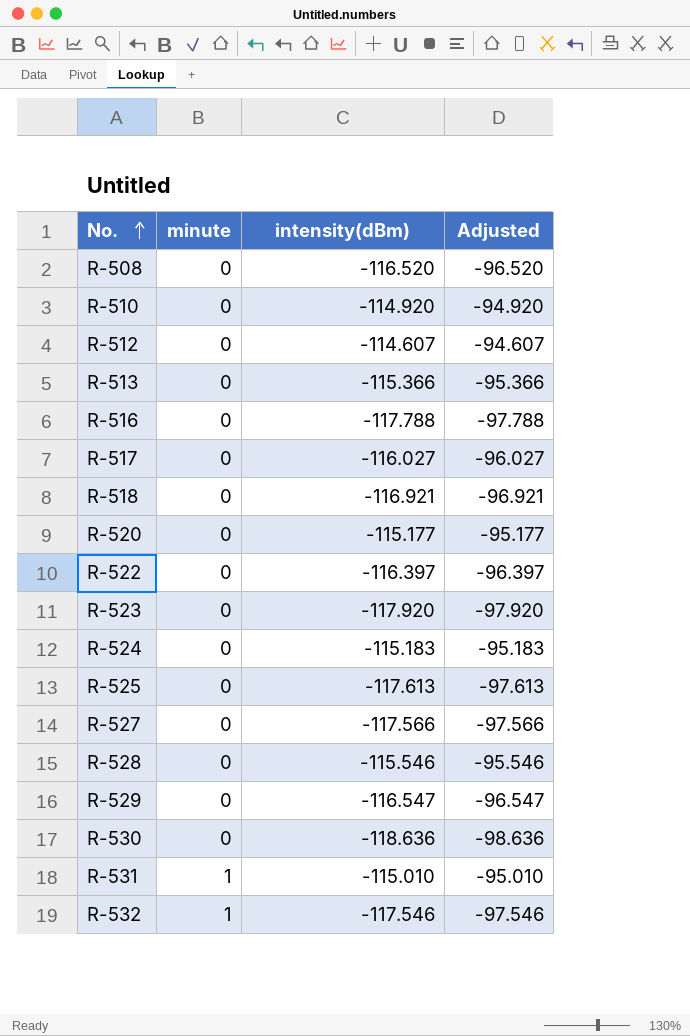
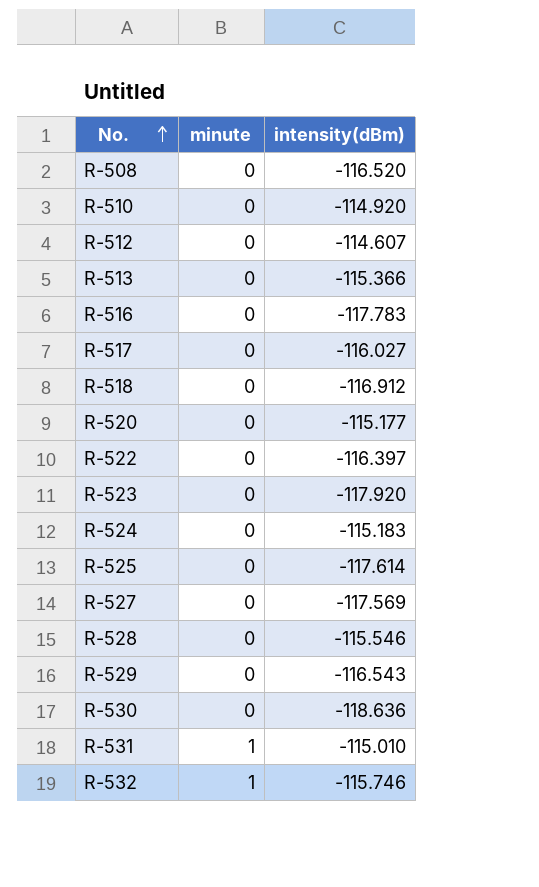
column Adjusted | formula: [intensity(dBm)] + 20 -> none
R-516 | intensity(dBm): -117.788 -> -117.783
R-518 | intensity(dBm): -116.921 -> -116.912
R-525 | intensity(dBm): -117.613 -> -117.614
R-527 | intensity(dBm): -117.566 -> -117.569
R-529 | intensity(dBm): -116.547 -> -116.543
R-532 | intensity(dBm): -117.546 -> -115.746

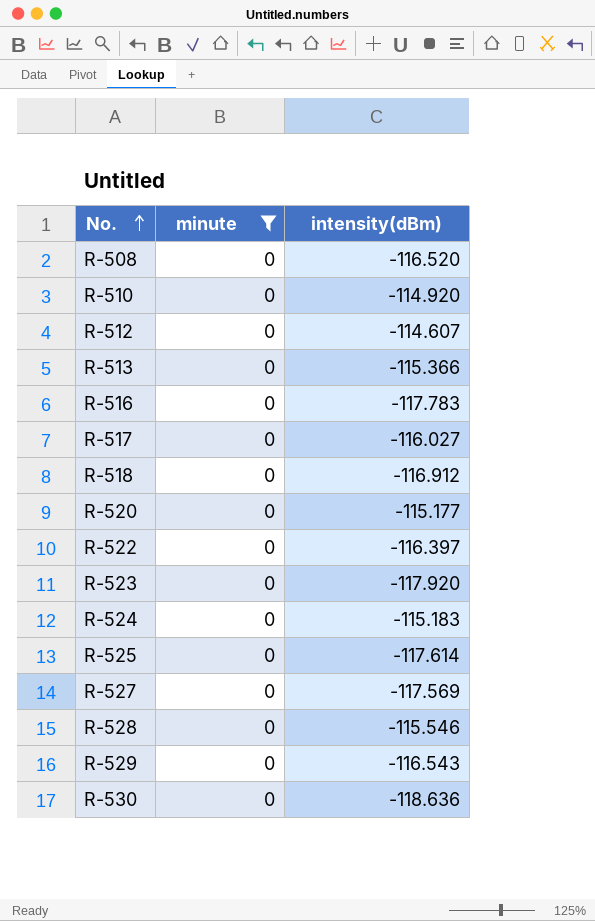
filter: none -> minute = 0

